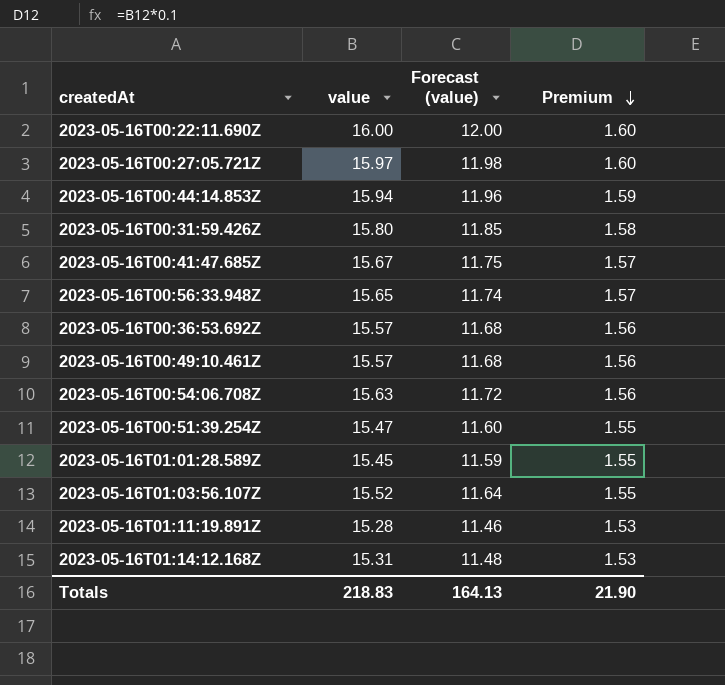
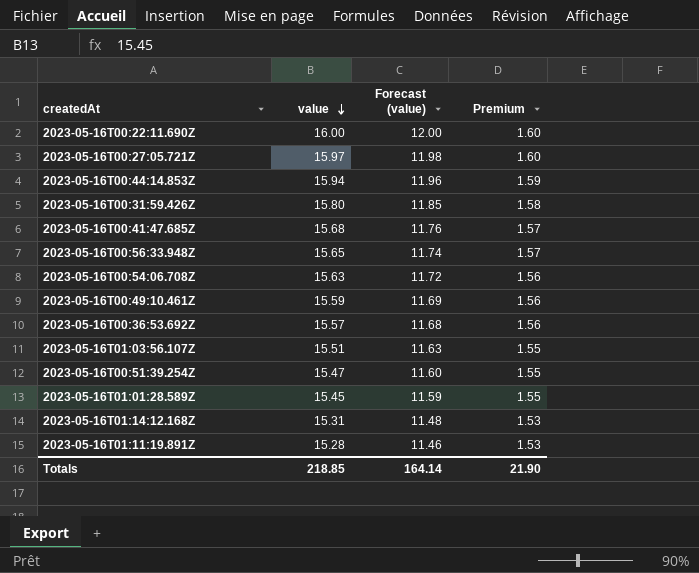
row order: Premium descending -> value descending
2023-05-16T00:41:47.685Z | value: 15.67 -> 15.68
2023-05-16T00:41:47.685Z | Forecast (value): 11.75 -> 11.76
2023-05-16T00:49:10.461Z | value: 15.57 -> 15.59
2023-05-16T00:49:10.461Z | Forecast (value): 11.68 -> 11.69
2023-05-16T01:03:56.107Z | value: 15.52 -> 15.51
2023-05-16T01:03:56.107Z | Forecast (value): 11.64 -> 11.63
Totals | value: 218.83 -> 218.85
Totals | Forecast (value): 164.13 -> 164.14

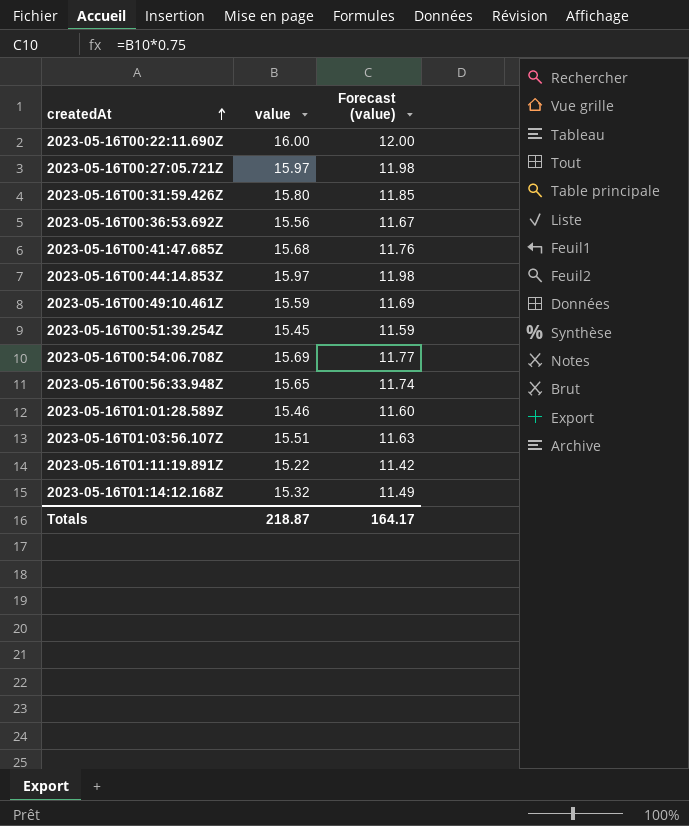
row order: value descending -> createdAt ascending
column Premium | formula: [value] * 0.1 -> none
2023-05-16T00:36:53.692Z | value: 15.57 -> 15.56
2023-05-16T00:36:53.692Z | Forecast (value): 11.68 -> 11.67
2023-05-16T00:44:14.853Z | value: 15.94 -> 15.97
2023-05-16T00:44:14.853Z | Forecast (value): 11.96 -> 11.98
2023-05-16T00:51:39.254Z | value: 15.47 -> 15.45
2023-05-16T00:51:39.254Z | Forecast (value): 11.60 -> 11.59
2023-05-16T00:54:06.708Z | value: 15.63 -> 15.69
2023-05-16T00:54:06.708Z | Forecast (value): 11.72 -> 11.77
2023-05-16T01:01:28.589Z | value: 15.45 -> 15.46
2023-05-16T01:01:28.589Z | Forecast (value): 11.59 -> 11.60
2023-05-16T01:11:19.891Z | value: 15.28 -> 15.22
2023-05-16T01:11:19.891Z | Forecast (value): 11.46 -> 11.42
2023-05-16T01:14:12.168Z | value: 15.31 -> 15.32
2023-05-16T01:14:12.168Z | Forecast (value): 11.48 -> 11.49
Totals | value: 218.85 -> 218.87
Totals | Forecast (value): 164.14 -> 164.17

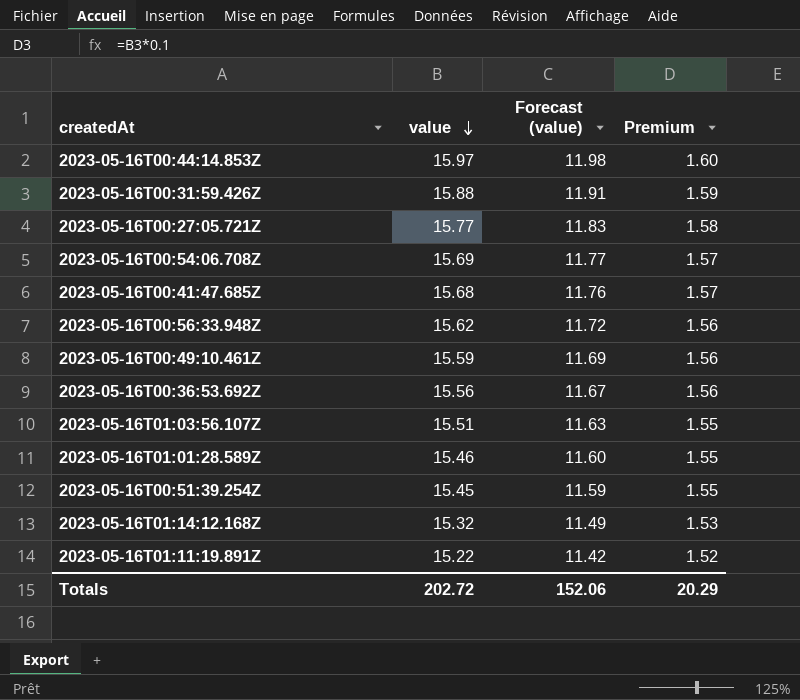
row order: createdAt ascending -> value descending
column Premium | formula: none -> [value] * 0.1
row 2023-05-16T00:22:11.690Z: 16.00 | 12.00 -> none
2023-05-16T00:31:59.426Z | value: 15.80 -> 15.88
2023-05-16T00:31:59.426Z | Forecast (value): 11.85 -> 11.91
2023-05-16T00:27:05.721Z | value: 15.97 -> 15.77
2023-05-16T00:27:05.721Z | Forecast (value): 11.98 -> 11.83
2023-05-16T00:56:33.948Z | value: 15.65 -> 15.62
2023-05-16T00:56:33.948Z | Forecast (value): 11.74 -> 11.72
Totals | value: 218.87 -> 202.72
Totals | Forecast (value): 164.17 -> 152.06

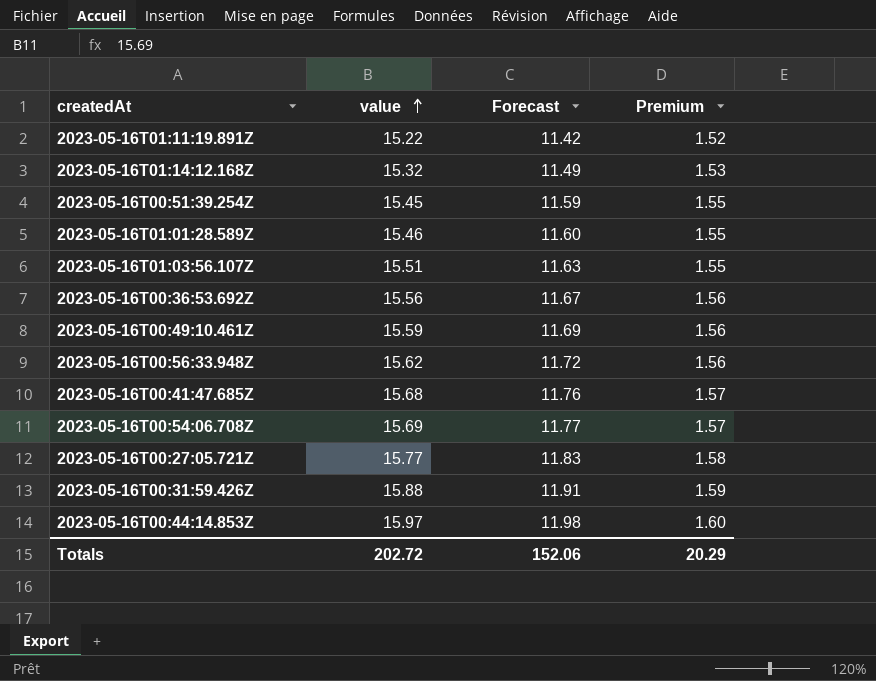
row order: value descending -> value ascending
column name: Forecast (value) -> Forecast

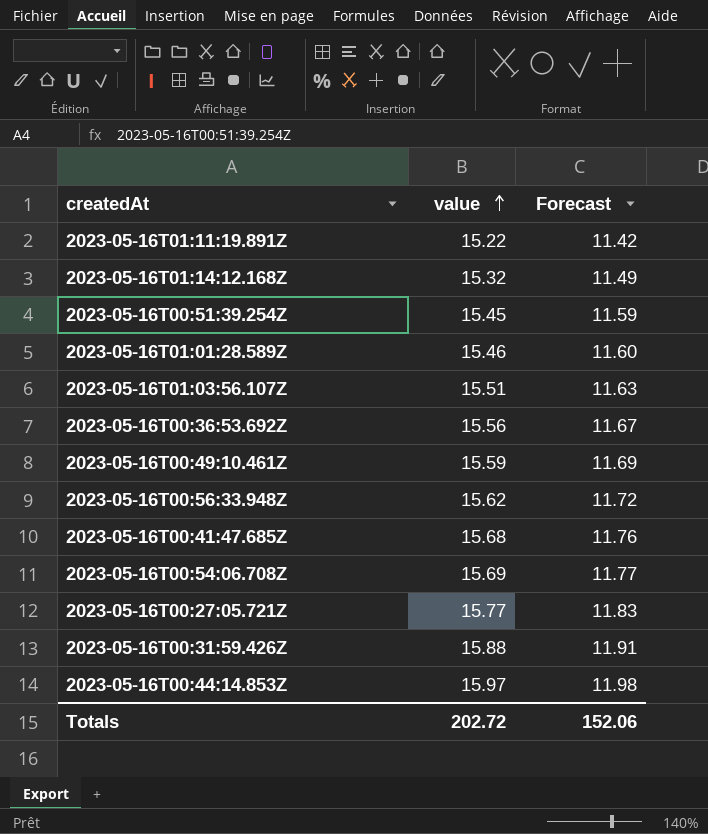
column Premium | formula: [value] * 0.1 -> none

